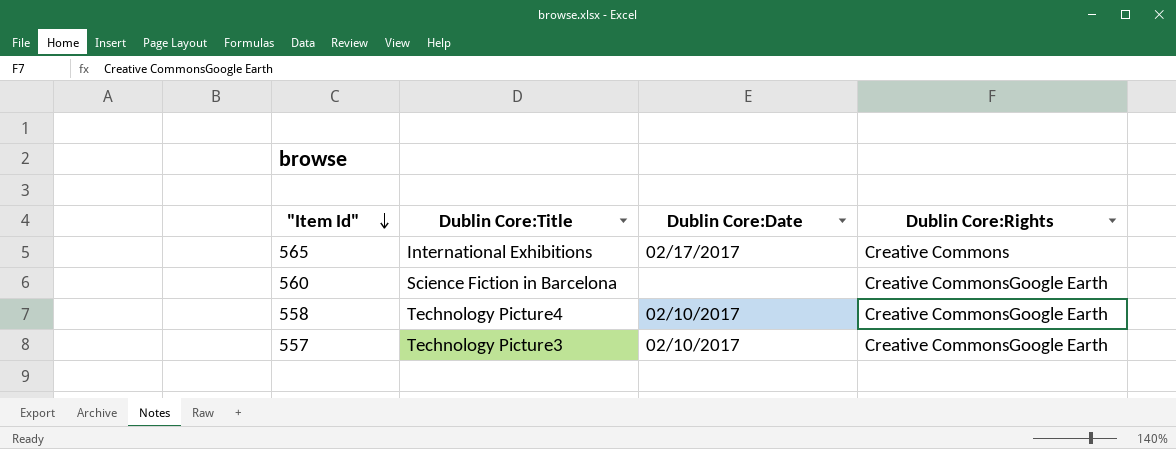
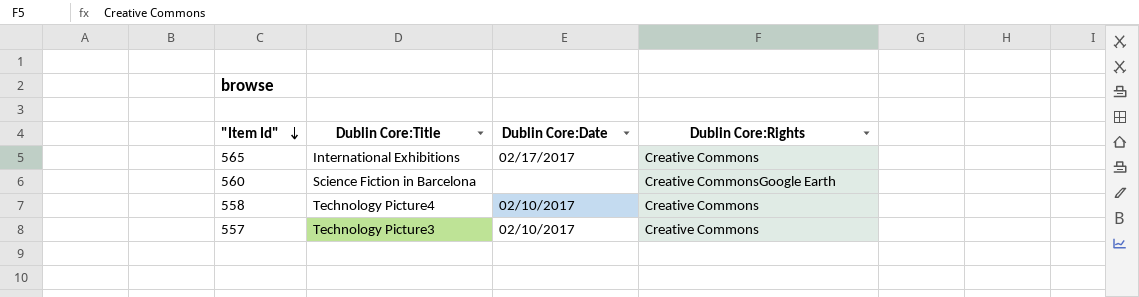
558 | Dublin Core:Rights: Creative CommonsGoogle Earth -> Creative Commons
557 | Dublin Core:Rights: Creative CommonsGoogle Earth -> Creative Commons

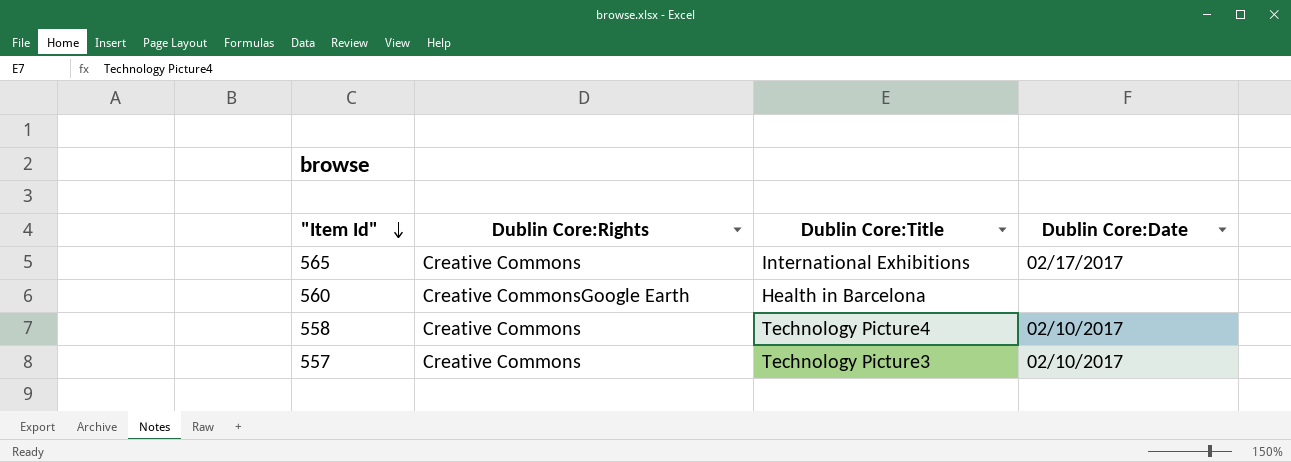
column Dublin Core:Rights | position: 4 -> 2
560 | Dublin Core:Title: Science Fiction in Barcelona -> Health in Barcelona

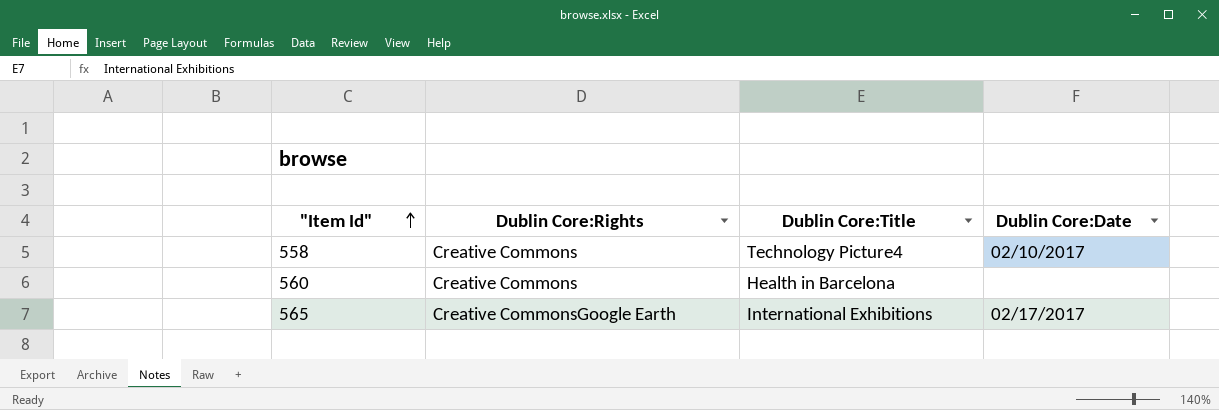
row order: "Item Id" descending -> "Item Id" ascending
row 557: Creative Commons | Technology Picture3 | 02/10/2017 -> none
560 | Dublin Core:Rights: Creative CommonsGoogle Earth -> Creative Commons
565 | Dublin Core:Rights: Creative Commons -> Creative CommonsGoogle Earth

